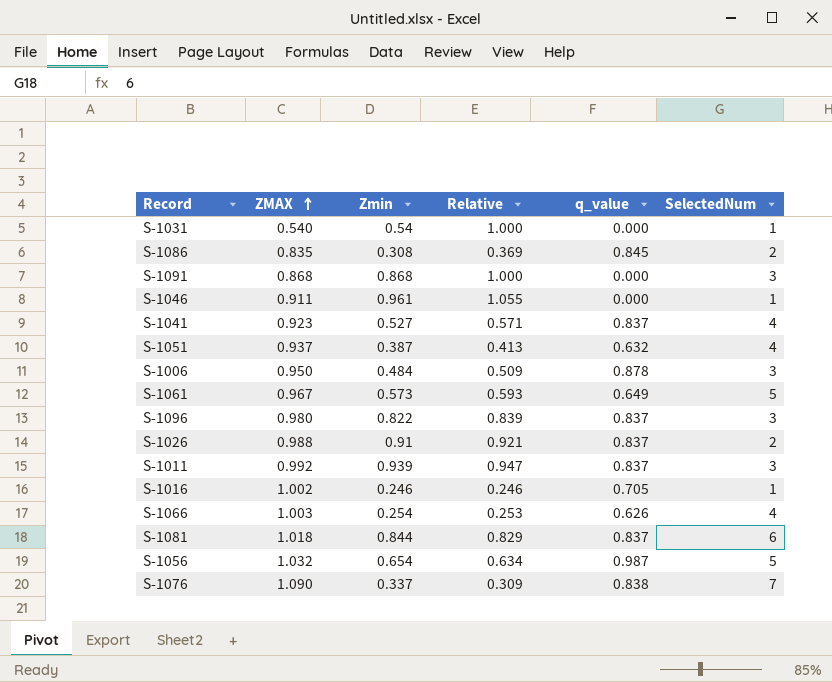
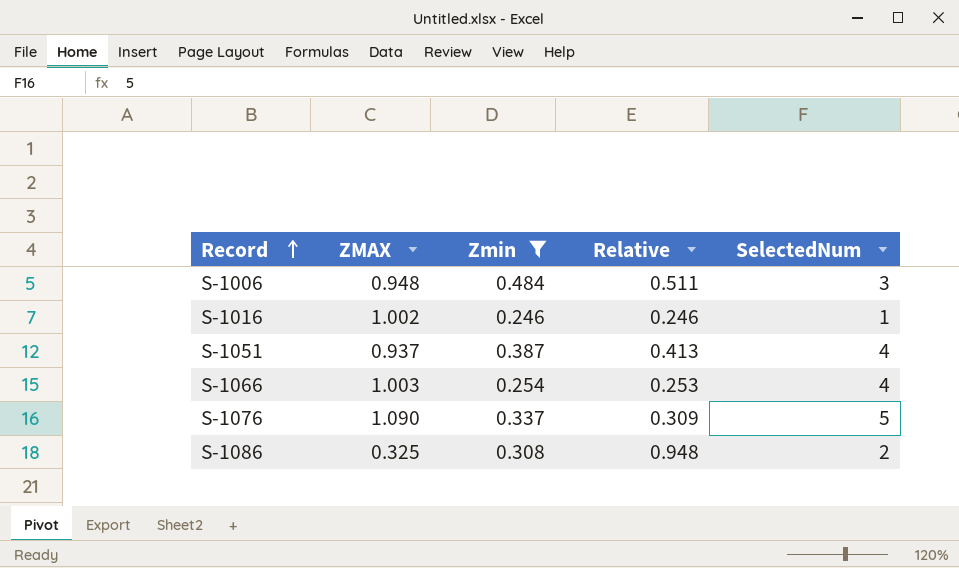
filter: none -> Zmin <= 0.484
row order: ZMAX ascending -> Record ascending
column q_value | position: 5 -> none
S-1006 | ZMAX: 0.950 -> 0.948
S-1006 | Relative: 0.509 -> 0.511
S-1076 | SelectedNum: 7 -> 5
S-1086 | ZMAX: 0.835 -> 0.325
S-1086 | Relative: 0.369 -> 0.948

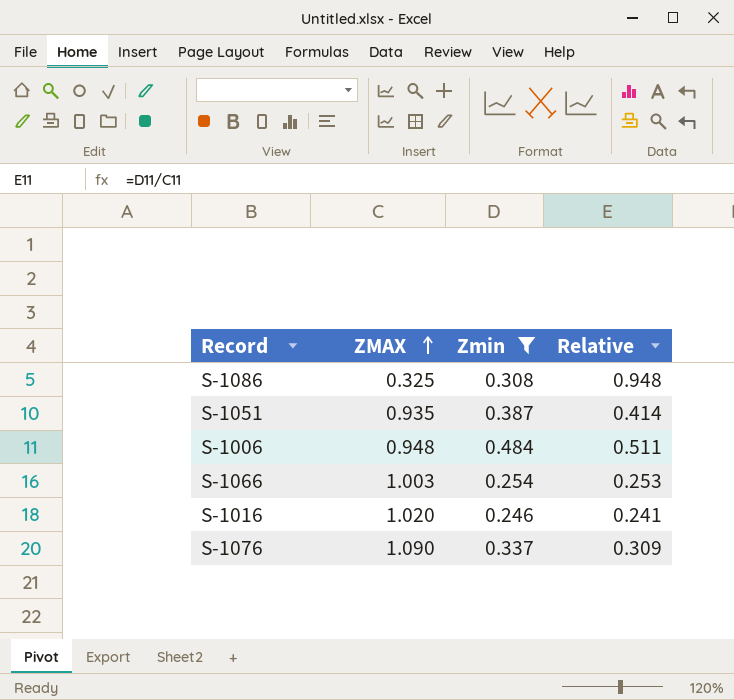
row order: Record ascending -> ZMAX ascending
column SelectedNum | position: 5 -> none
S-1051 | ZMAX: 0.937 -> 0.935
S-1051 | Relative: 0.413 -> 0.414
S-1016 | ZMAX: 1.002 -> 1.020
S-1016 | Relative: 0.246 -> 0.241

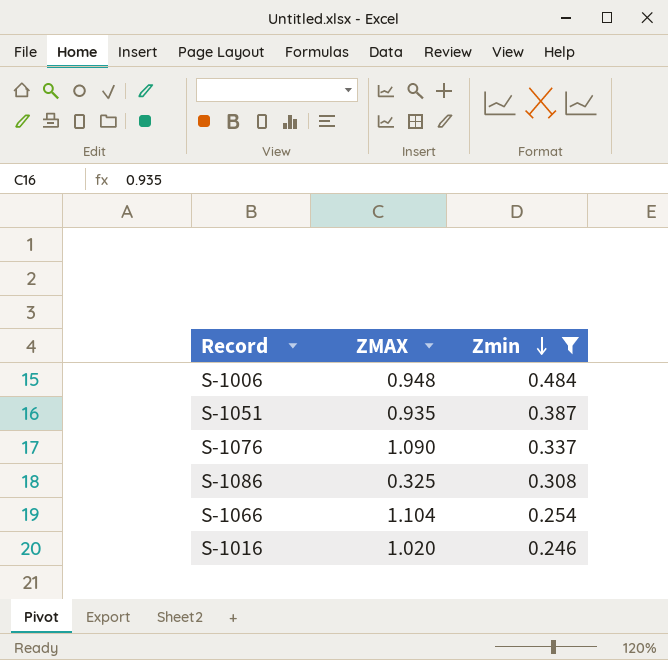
row order: ZMAX ascending -> Zmin descending
column Relative | formula: [Zmin] / [ZMAX] -> none
S-1066 | ZMAX: 1.003 -> 1.104

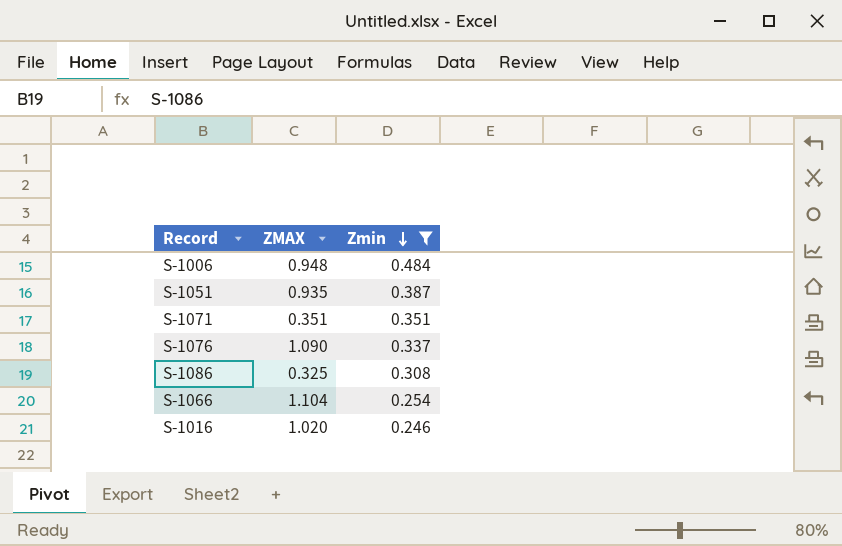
row S-1071: none -> 0.351 | 0.351

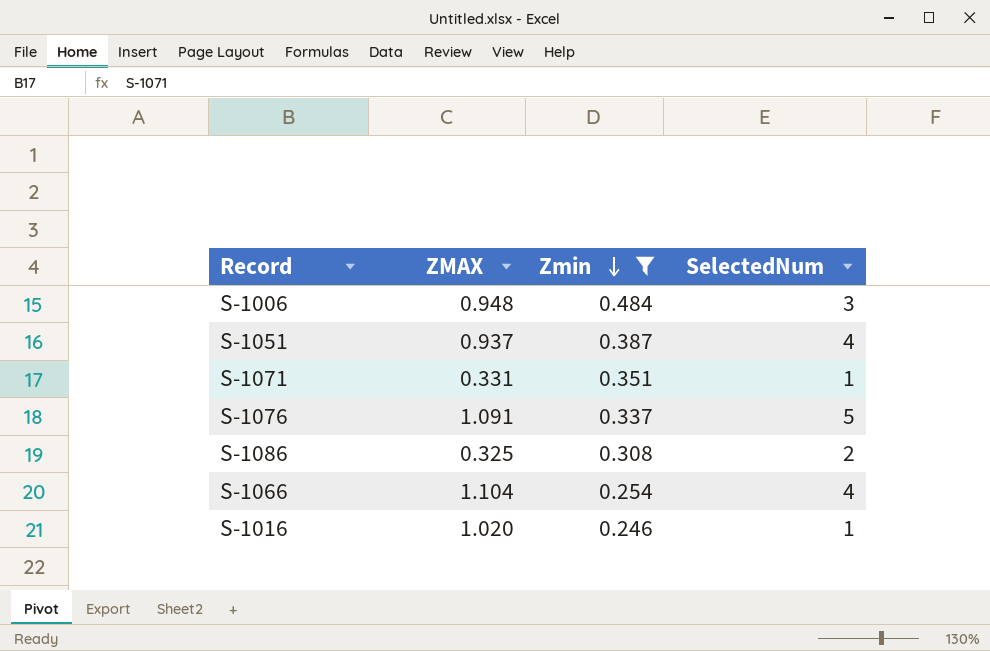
column SelectedNum | position: none -> 4
S-1051 | ZMAX: 0.935 -> 0.937
S-1071 | ZMAX: 0.351 -> 0.331
S-1076 | ZMAX: 1.090 -> 1.091

